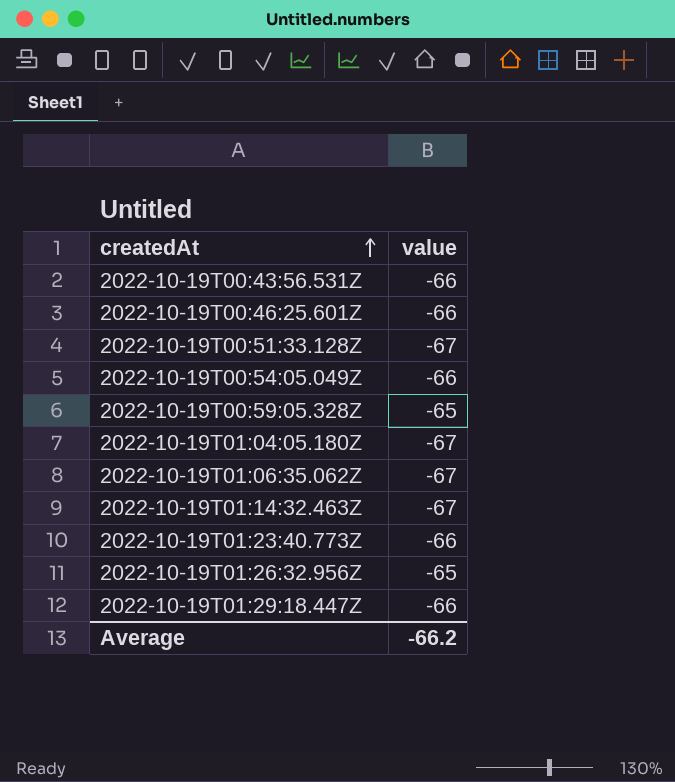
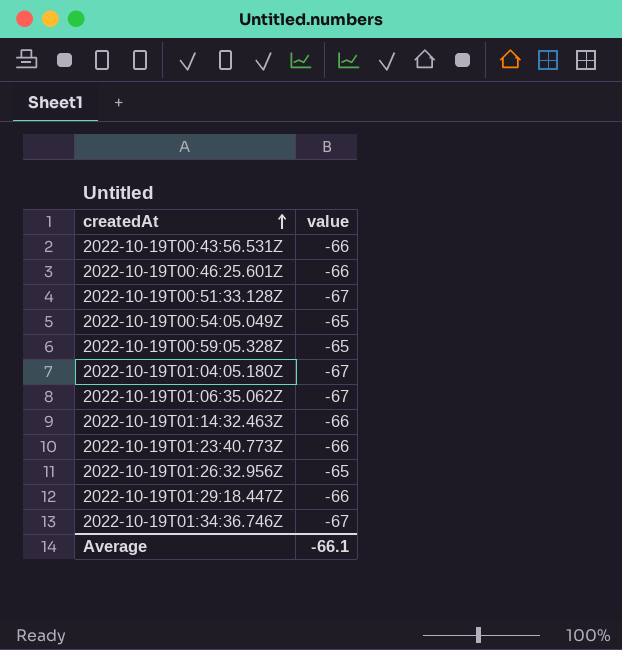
2022-10-19T00:54:05.049Z | value: -66 -> -65
2022-10-19T01:14:32.463Z | value: -67 -> -66
row 2022-10-19T01:34:36.746Z: none -> -67
Average | value: -66.2 -> -66.1

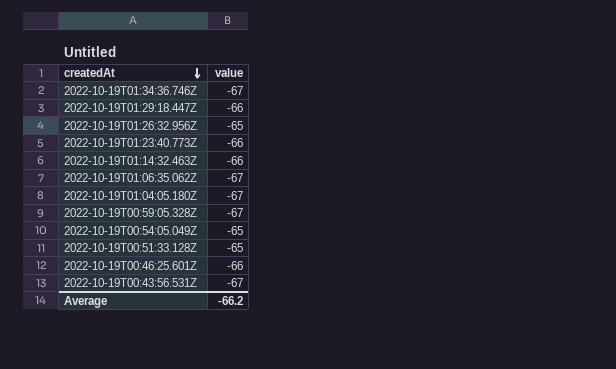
row order: createdAt ascending -> createdAt descending
2022-10-19T00:59:05.328Z | value: -65 -> -67
2022-10-19T00:51:33.128Z | value: -67 -> -65
2022-10-19T00:43:56.531Z | value: -66 -> -67
Average | value: -66.1 -> -66.2

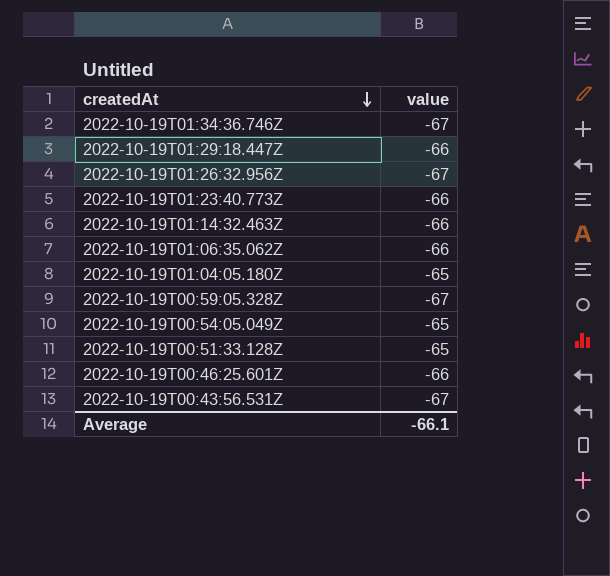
2022-10-19T01:26:32.956Z | value: -65 -> -67
2022-10-19T01:06:35.062Z | value: -67 -> -66
2022-10-19T01:04:05.180Z | value: -67 -> -65
Average | value: -66.2 -> -66.1

